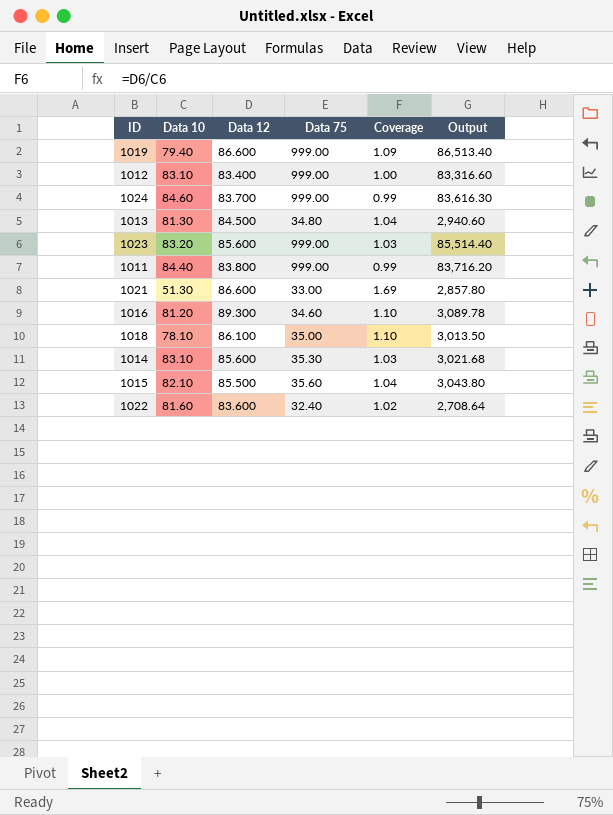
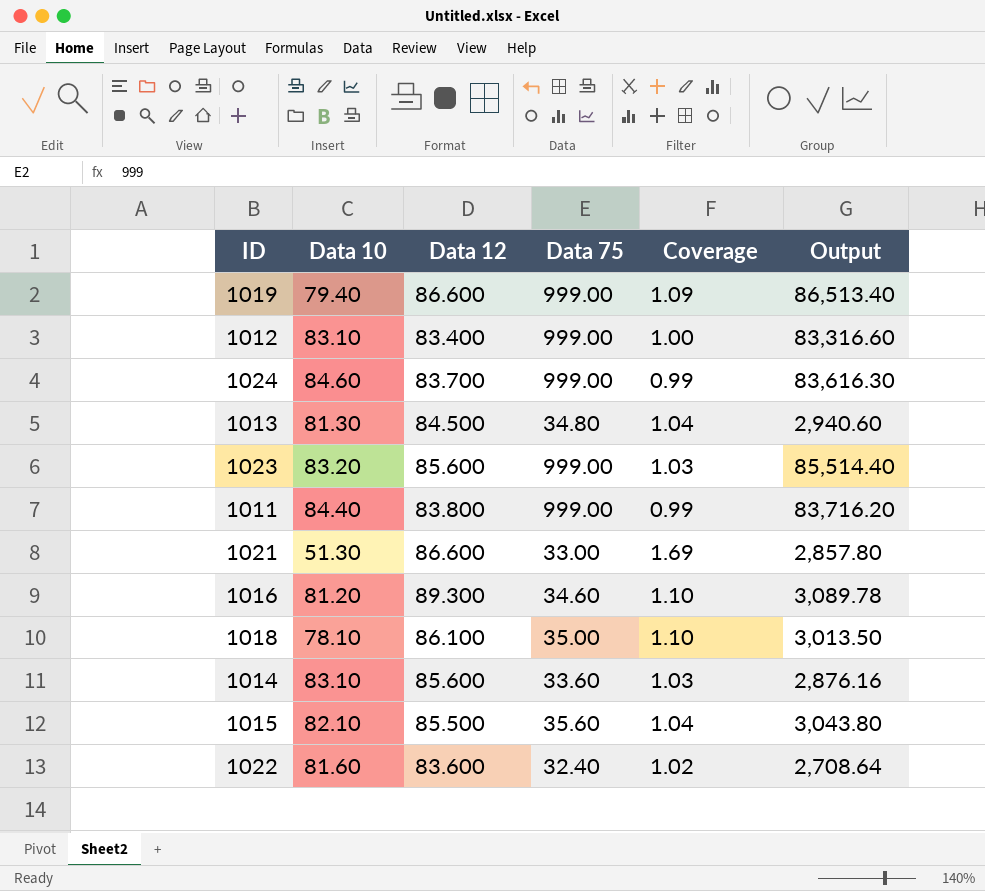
1014 | Data 75: 35.30 -> 33.60
1014 | Output: 3,021.68 -> 2,876.16

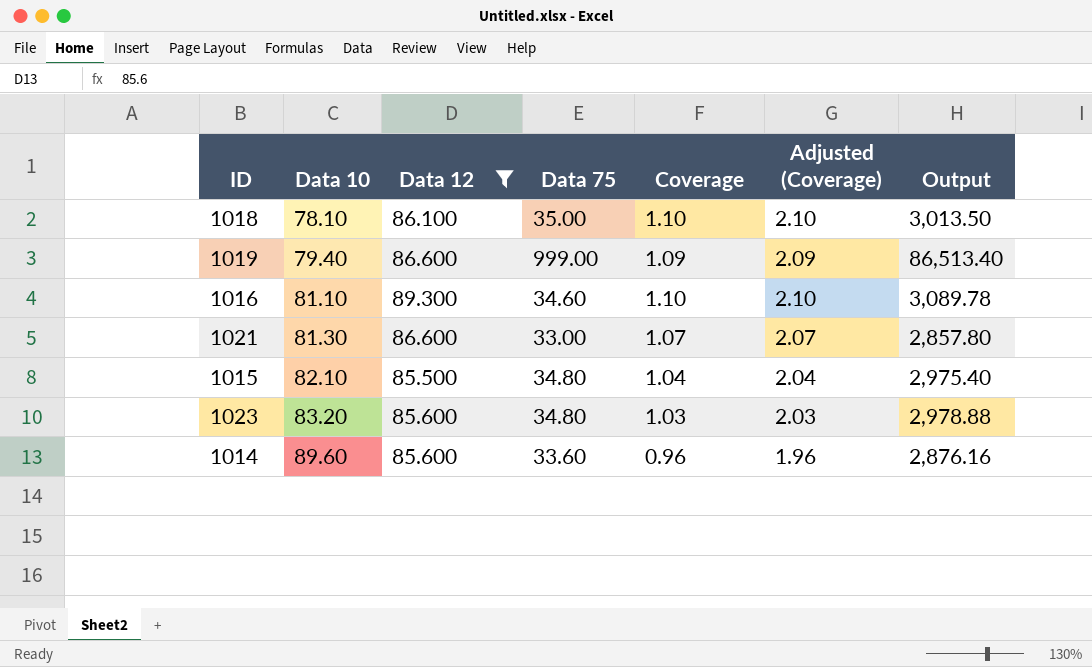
filter: none -> Data 12 >= 85.500
row order: none -> Data 10 ascending
column Adjusted (Coverage) | formula: none -> [Coverage] + 1
1016 | Data 10: 81.20 -> 81.10
1021 | Data 10: 51.30 -> 81.30
1021 | Coverage: 1.69 -> 1.07
1015 | Data 75: 35.60 -> 34.80
1015 | Output: 3,043.80 -> 2,975.40
1023 | Data 75: 999.00 -> 34.80
1023 | Output: 85,514.40 -> 2,978.88
1014 | Data 10: 83.10 -> 89.60
1014 | Coverage: 1.03 -> 0.96

